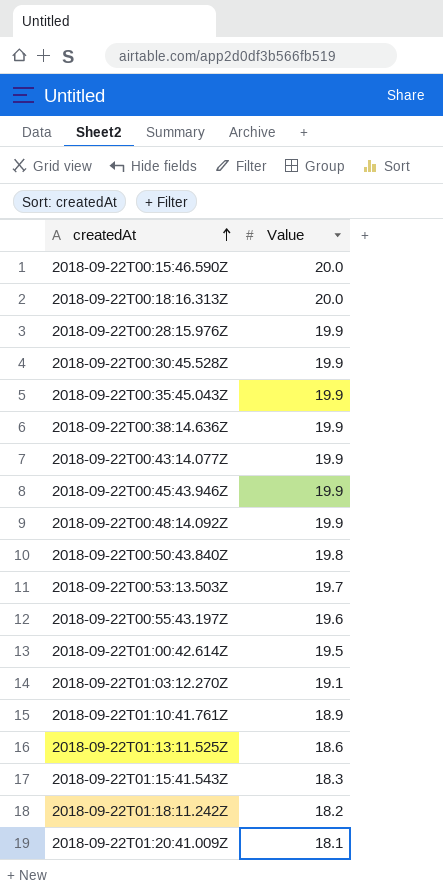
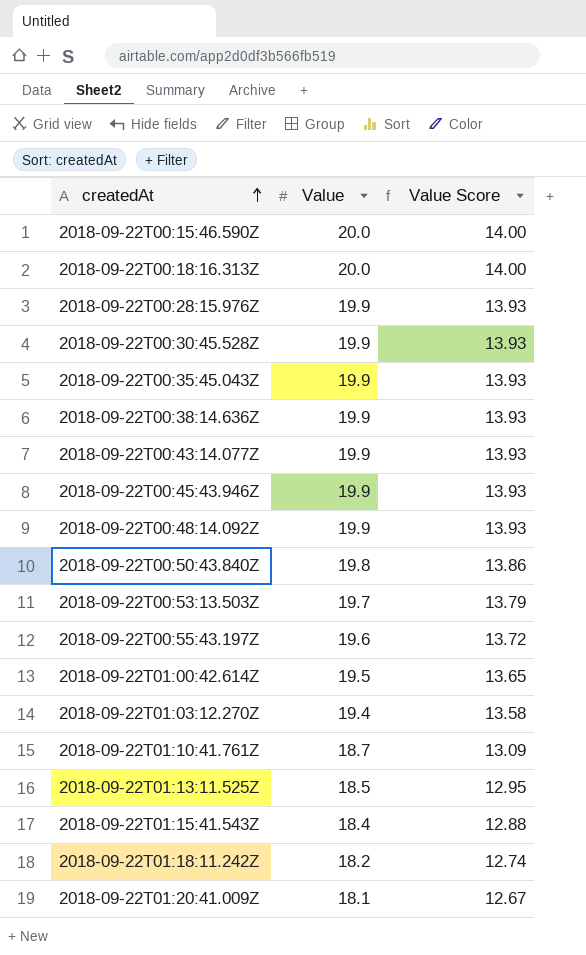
column Value Score | formula: none -> [Value] * 0.7
2018-09-22T01:03:12.270Z | Value: 19.1 -> 19.4
2018-09-22T01:10:41.761Z | Value: 18.9 -> 18.7
2018-09-22T01:13:11.525Z | Value: 18.6 -> 18.5
2018-09-22T01:15:41.543Z | Value: 18.3 -> 18.4

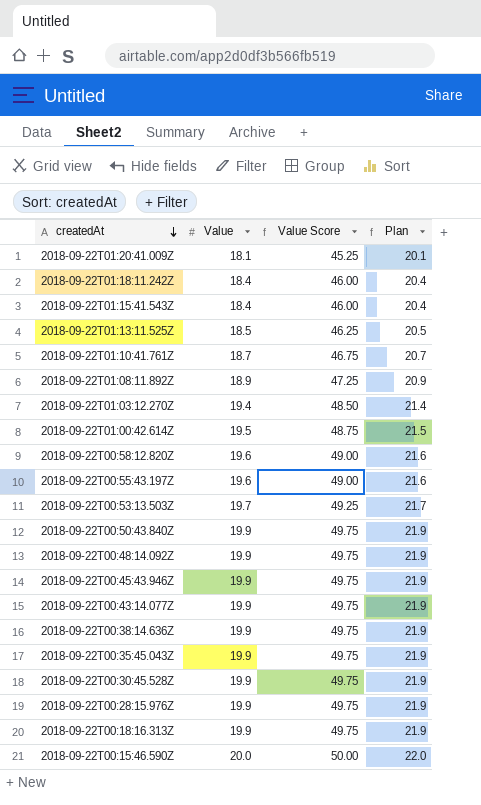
row order: createdAt ascending -> createdAt descending
column Value Score | formula: [Value] * 0.7 -> [Value] * 2.5
column Plan | formula: none -> [Value] + 2
2018-09-22T01:18:11.242Z | Value: 18.2 -> 18.4
row 2018-09-22T01:08:11.892Z: none -> 18.9 | 47.25 | 20.9
row 2018-09-22T00:58:12.820Z: none -> 19.6 | 49.00 | 21.6
2018-09-22T00:50:43.840Z | Value: 19.8 -> 19.9
2018-09-22T00:18:16.313Z | Value: 20.0 -> 19.9

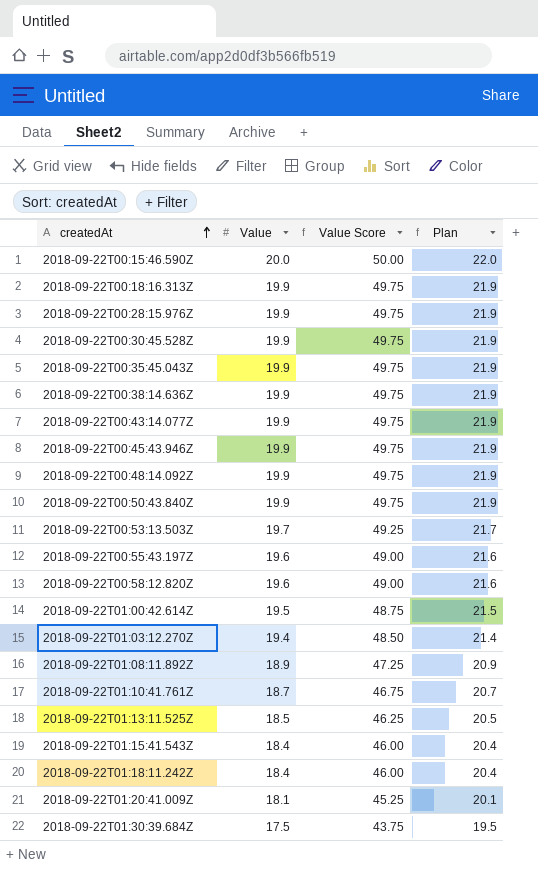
row order: createdAt descending -> createdAt ascending
row 2018-09-22T01:30:39.684Z: none -> 17.5 | 43.75 | 19.5

